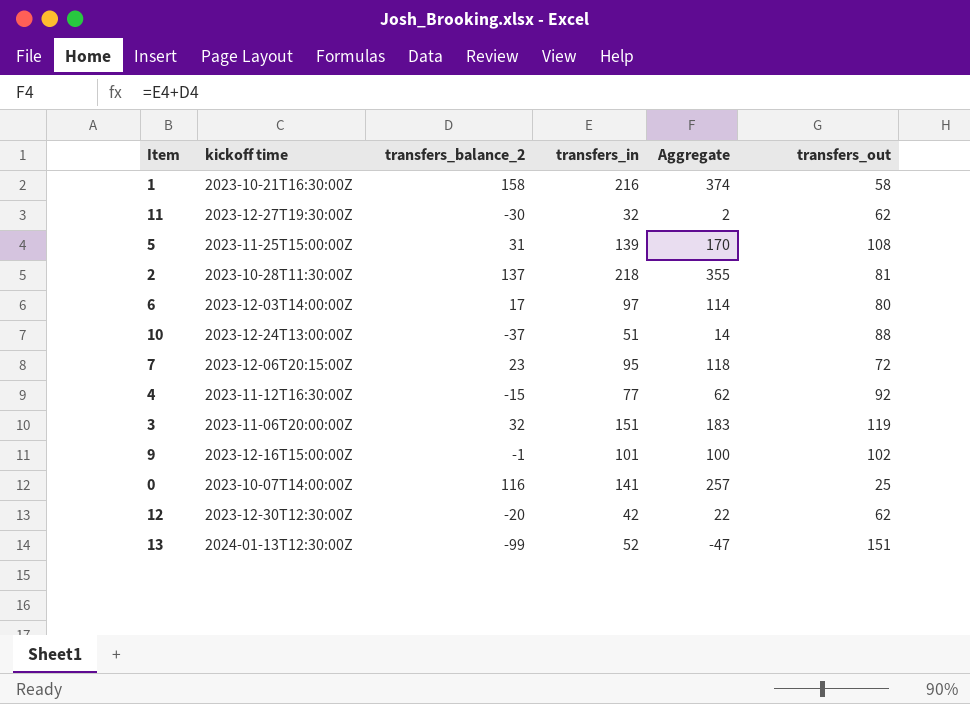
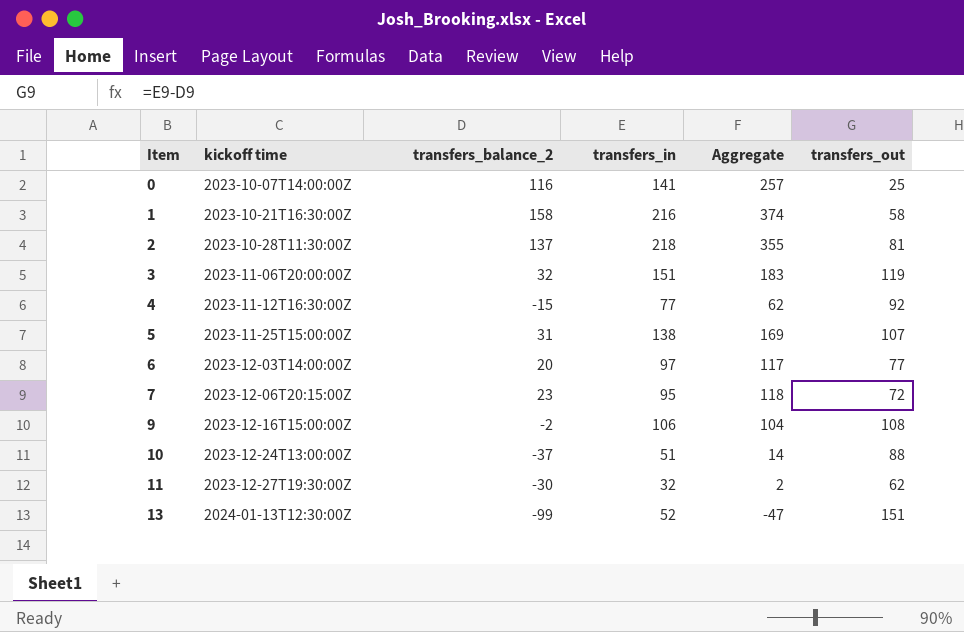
row order: none -> Item ascending
row 12: 2023-12-30T12:30:00Z | -20 | 42 | 22 | 62 -> none
5 | transfers_in: 139 -> 138
5 | Aggregate: 170 -> 169
5 | transfers_out: 108 -> 107
6 | transfers_balance_2: 17 -> 20
6 | Aggregate: 114 -> 117
6 | transfers_out: 80 -> 77
9 | transfers_balance_2: -1 -> -2
9 | transfers_in: 101 -> 106
9 | Aggregate: 100 -> 104
9 | transfers_out: 102 -> 108

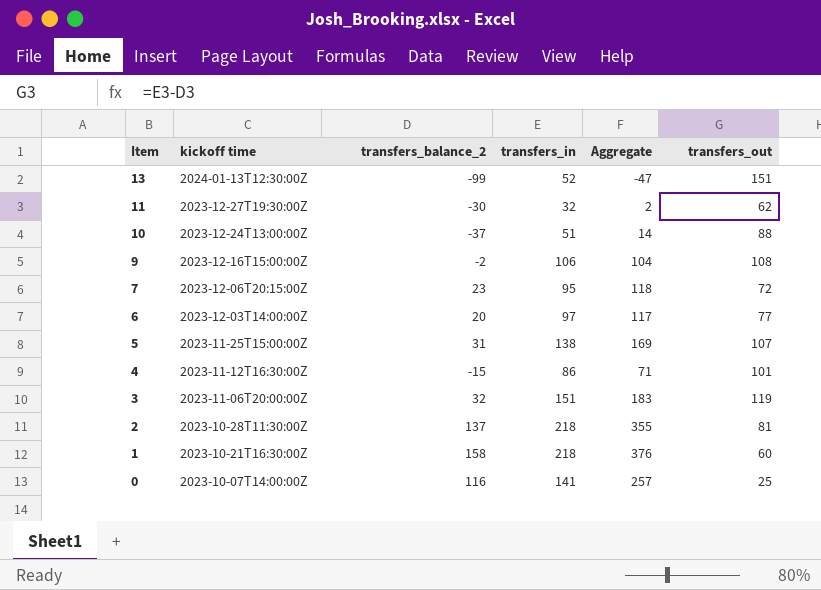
row order: Item ascending -> Item descending
4 | transfers_in: 77 -> 86
4 | Aggregate: 62 -> 71
4 | transfers_out: 92 -> 101
1 | transfers_in: 216 -> 218
1 | Aggregate: 374 -> 376
1 | transfers_out: 58 -> 60

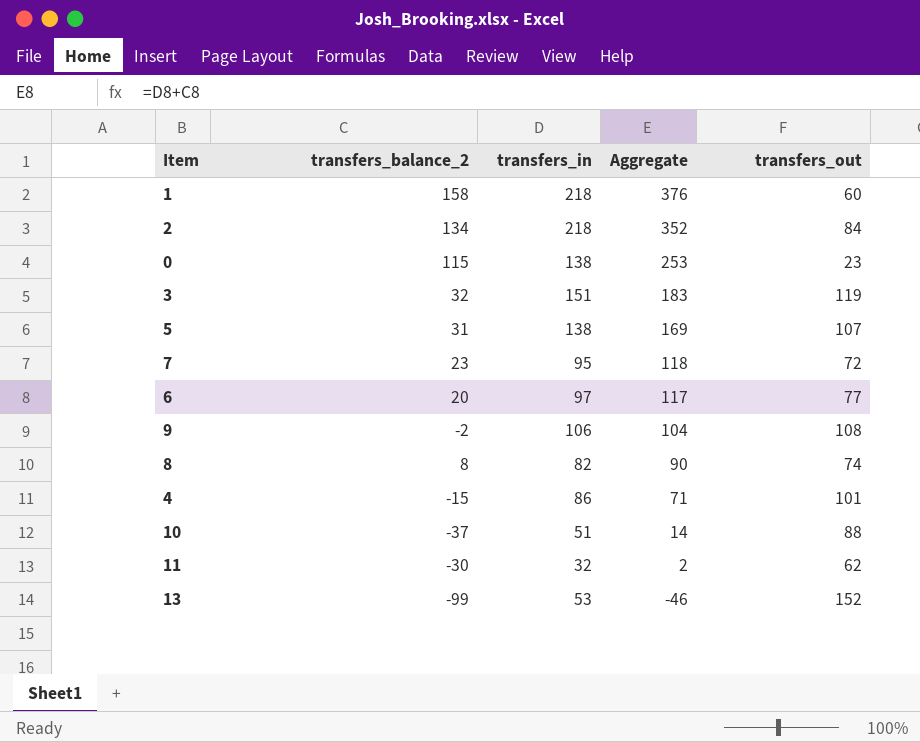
row order: Item descending -> Aggregate descending
column kickoff time | position: 2 -> none
2 | transfers_balance_2: 137 -> 134
2 | Aggregate: 355 -> 352
2 | transfers_out: 81 -> 84
0 | transfers_balance_2: 116 -> 115
0 | transfers_in: 141 -> 138
0 | Aggregate: 257 -> 253
0 | transfers_out: 25 -> 23
row 8: none -> 8 | 82 | 90 | 74
13 | transfers_in: 52 -> 53
13 | Aggregate: -47 -> -46
13 | transfers_out: 151 -> 152

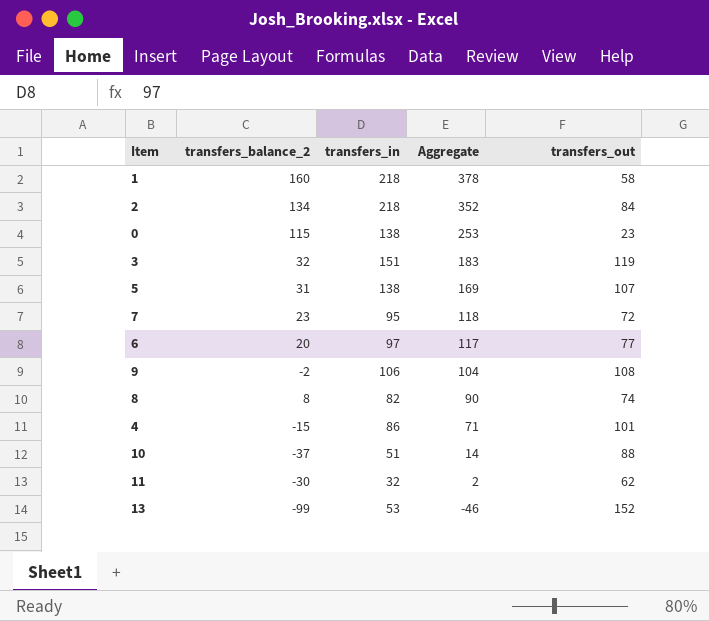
1 | transfers_balance_2: 158 -> 160
1 | Aggregate: 376 -> 378
1 | transfers_out: 60 -> 58

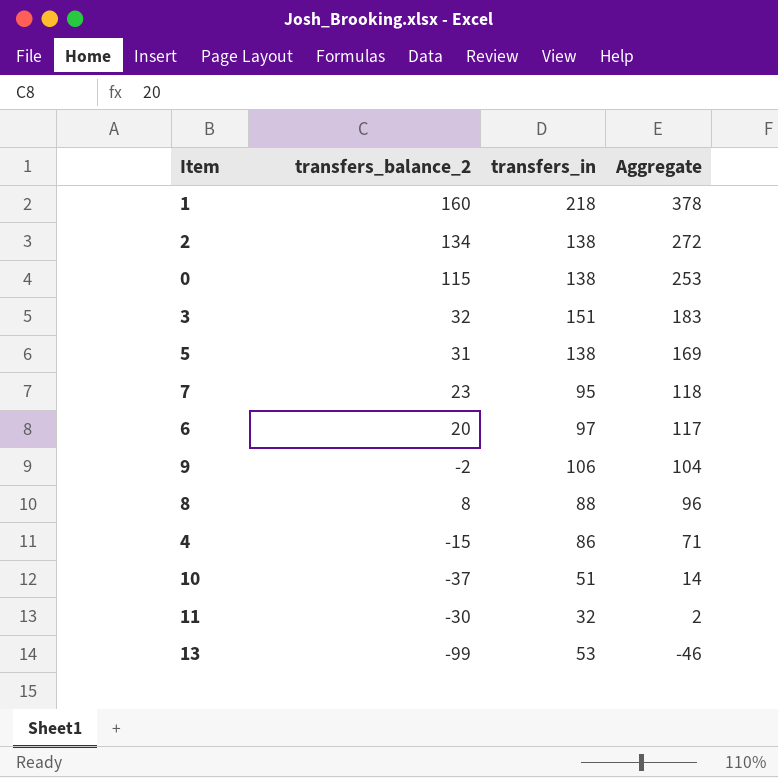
column transfers_out | formula: [transfers_in] - [transfers_balance_2] -> none
2 | transfers_in: 218 -> 138
2 | Aggregate: 352 -> 272
8 | transfers_in: 82 -> 88
8 | Aggregate: 90 -> 96

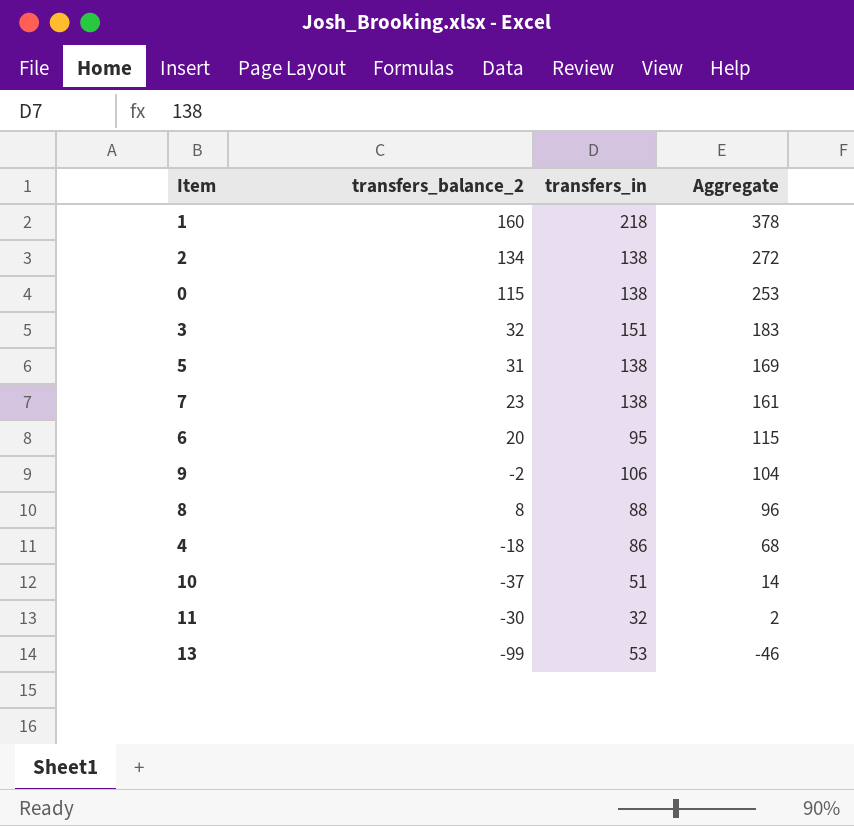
7 | transfers_in: 95 -> 138
7 | Aggregate: 118 -> 161
6 | transfers_in: 97 -> 95
6 | Aggregate: 117 -> 115
4 | transfers_balance_2: -15 -> -18
4 | Aggregate: 71 -> 68

